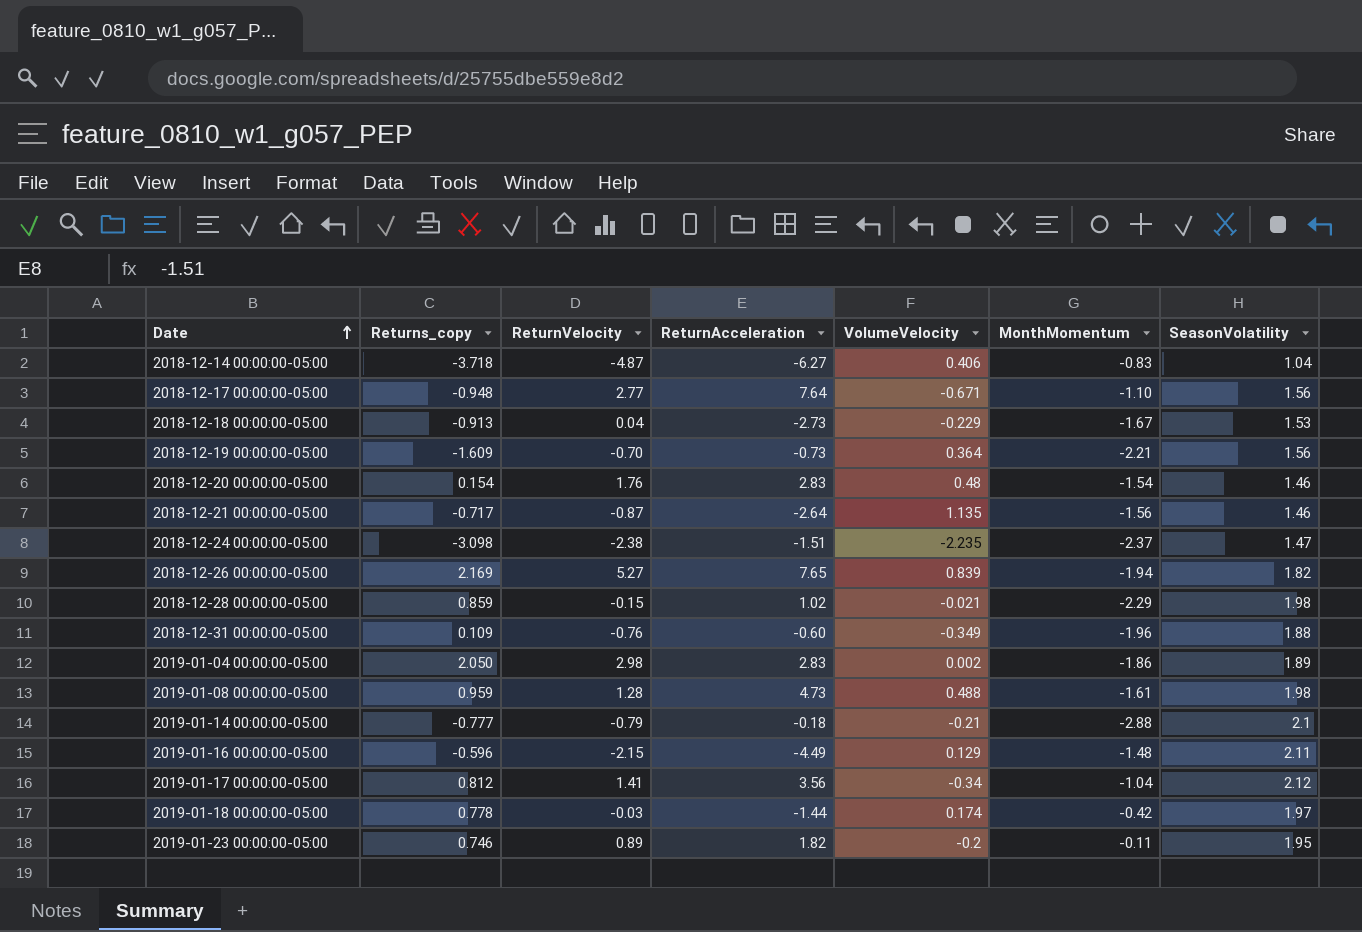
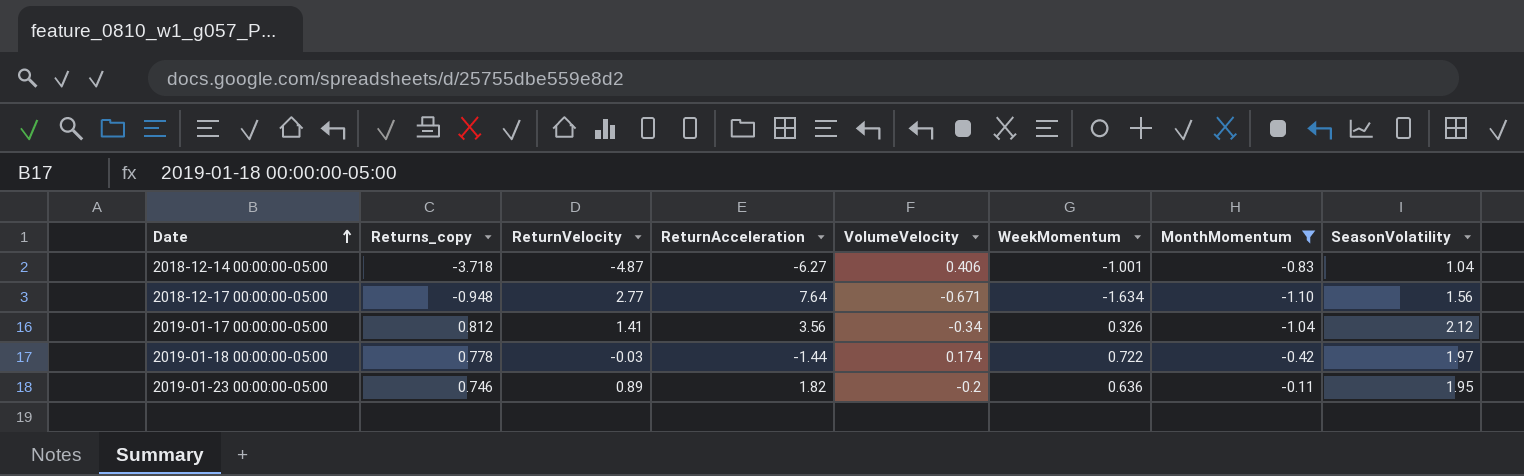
filter: none -> MonthMomentum >= -1.10
column WeekMomentum | position: none -> 6

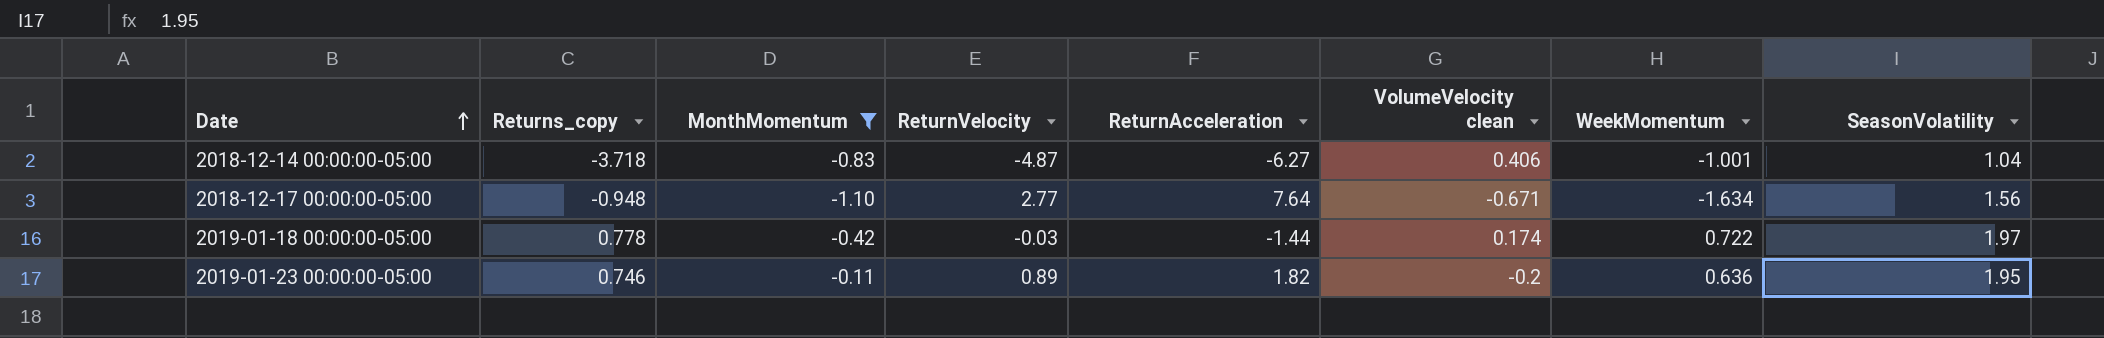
column MonthMomentum | position: 7 -> 3
column name: VolumeVelocity -> VolumeVelocity clean
row 2019-01-17 00:00:00-05:00: 0.812 | 1.41 | 3.56 | -0.34 | 0.326 | -1.04 | 2.12 -> none

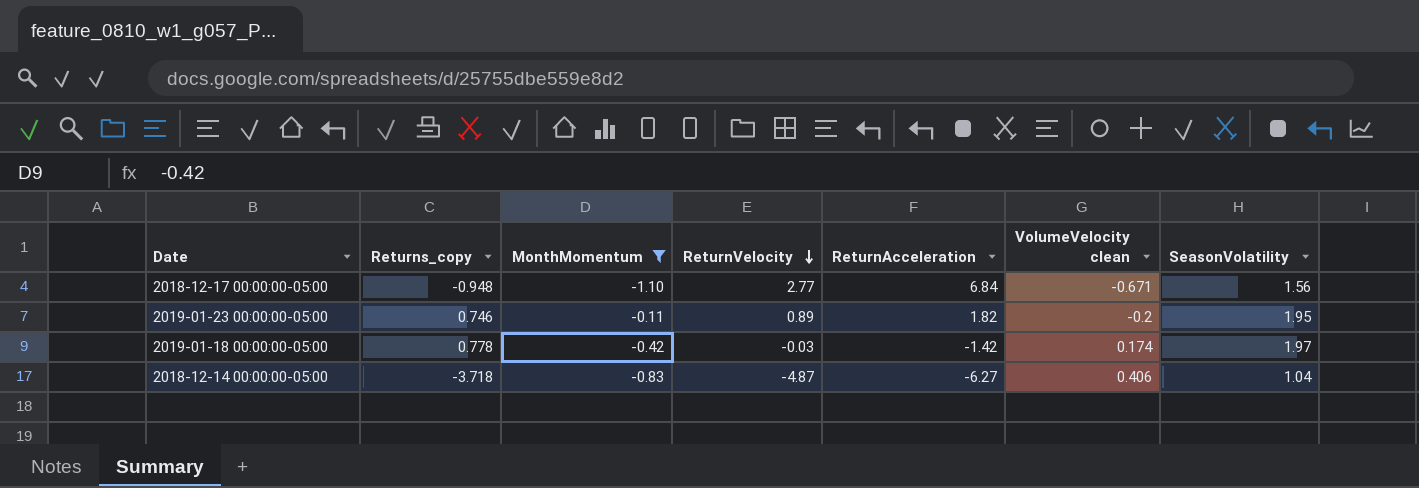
row order: Date ascending -> ReturnVelocity descending
column WeekMomentum | position: 7 -> none
2018-12-17 00:00:00-05:00 | ReturnAcceleration: 7.64 -> 6.84
2019-01-18 00:00:00-05:00 | ReturnAcceleration: -1.44 -> -1.42

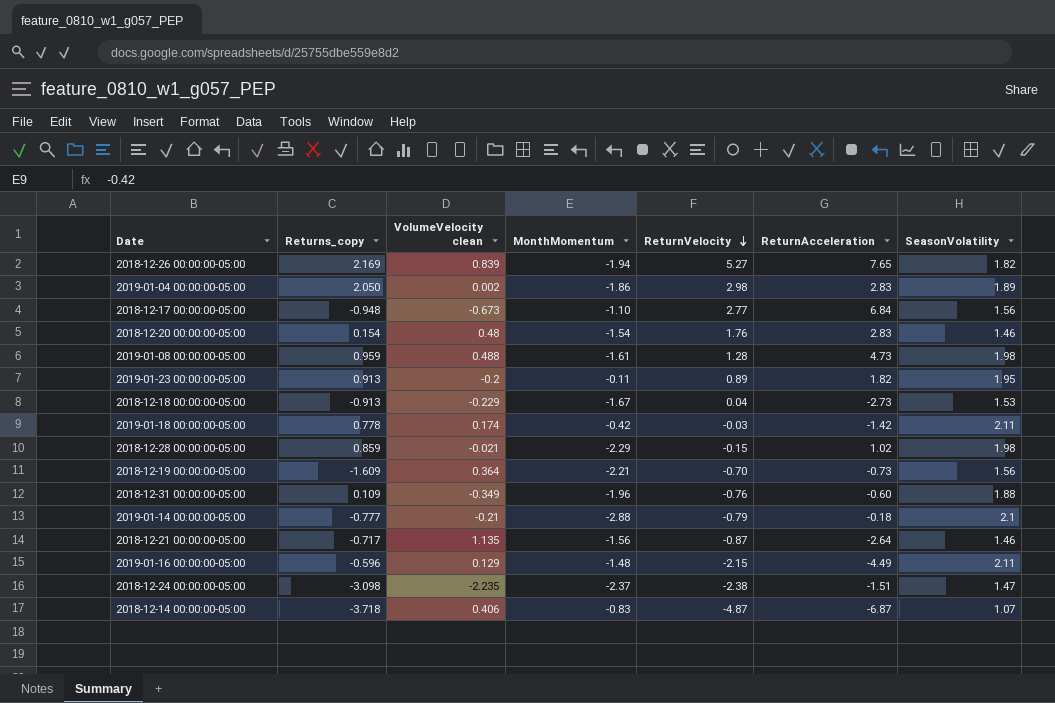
filter: MonthMomentum >= -1.10 -> none
column VolumeVelocity clean | position: 6 -> 3
2018-12-17 00:00:00-05:00 | VolumeVelocity clean: -0.671 -> -0.673
2019-01-23 00:00:00-05:00 | Returns_copy: 0.746 -> 0.913
2019-01-18 00:00:00-05:00 | SeasonVolatility: 1.97 -> 2.11
2018-12-14 00:00:00-05:00 | ReturnAcceleration: -6.27 -> -6.87
2018-12-14 00:00:00-05:00 | SeasonVolatility: 1.04 -> 1.07

